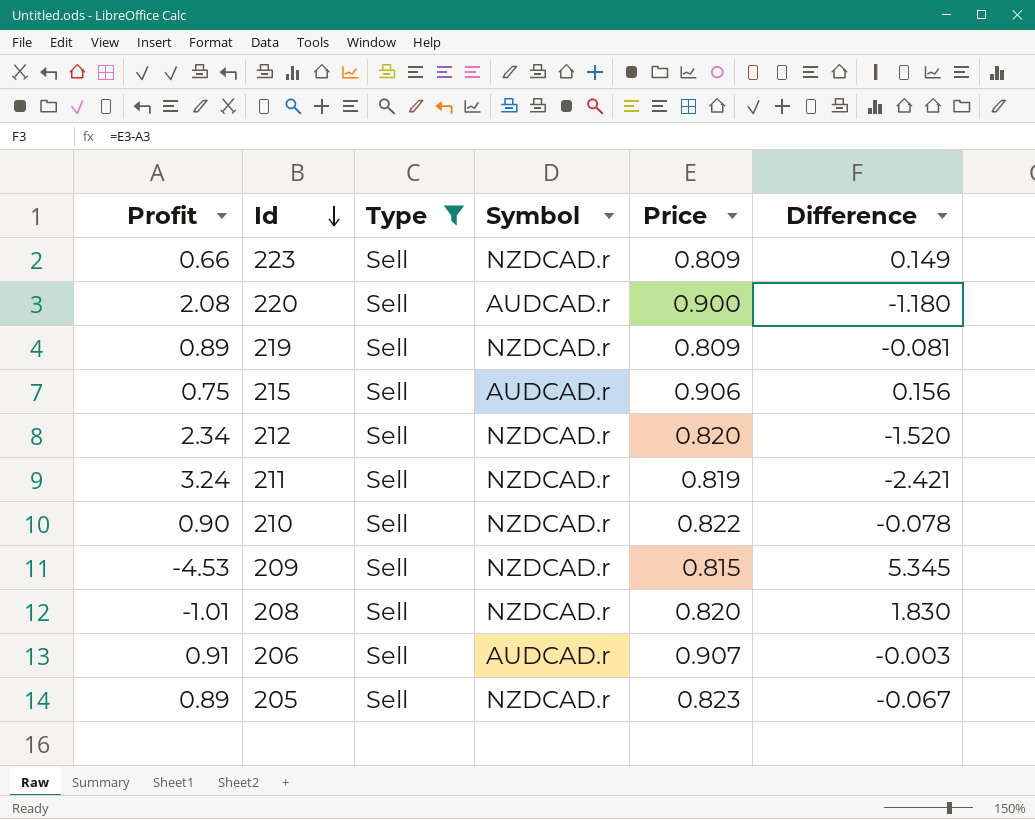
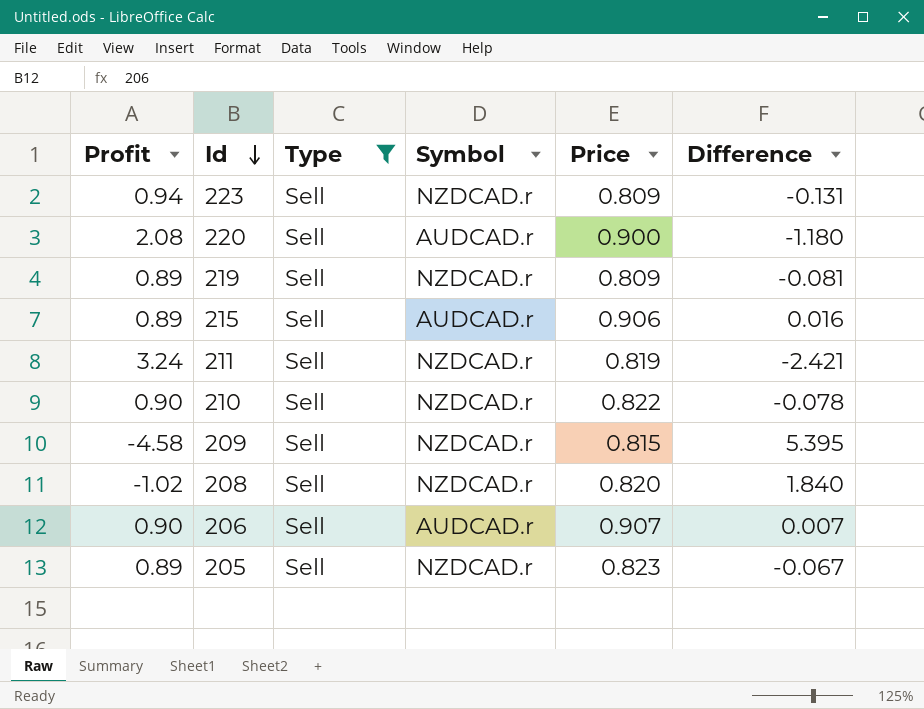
row 212: 2.34 | Sell | NZDCAD.r | 0.820 | -1.520 -> none
223 | Profit: 0.66 -> 0.94
223 | Difference: 0.149 -> -0.131
215 | Profit: 0.75 -> 0.89
215 | Difference: 0.156 -> 0.016
209 | Profit: -4.53 -> -4.58
209 | Difference: 5.345 -> 5.395
208 | Profit: -1.01 -> -1.02
208 | Difference: 1.830 -> 1.840
206 | Profit: 0.91 -> 0.90
206 | Difference: -0.003 -> 0.007

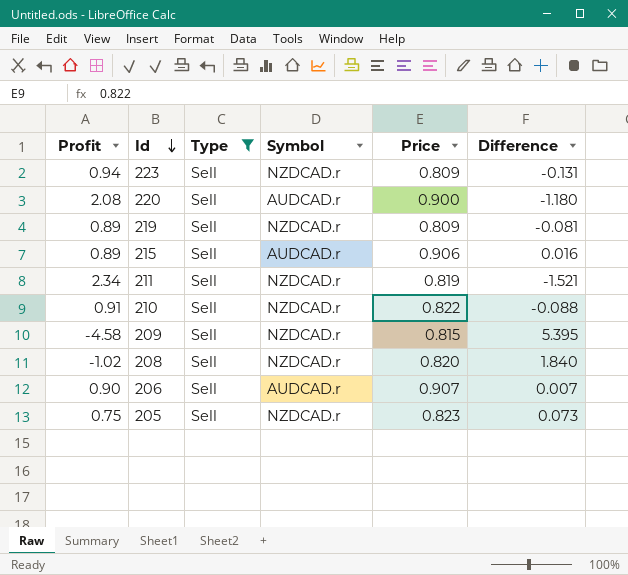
211 | Profit: 3.24 -> 2.34
211 | Difference: -2.421 -> -1.521
210 | Profit: 0.90 -> 0.91
210 | Difference: -0.078 -> -0.088
205 | Profit: 0.89 -> 0.75
205 | Difference: -0.067 -> 0.073

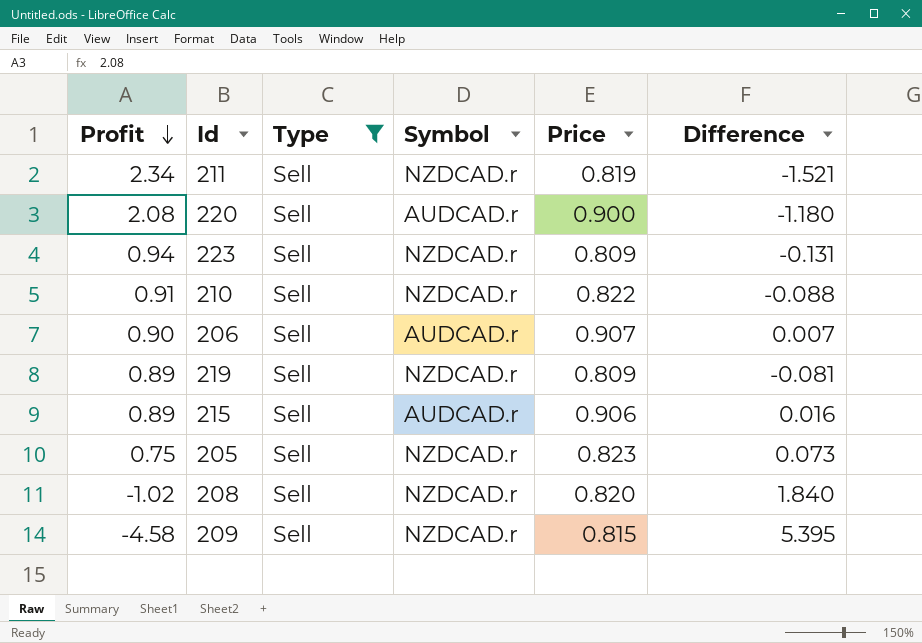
row order: Id descending -> Profit descending

